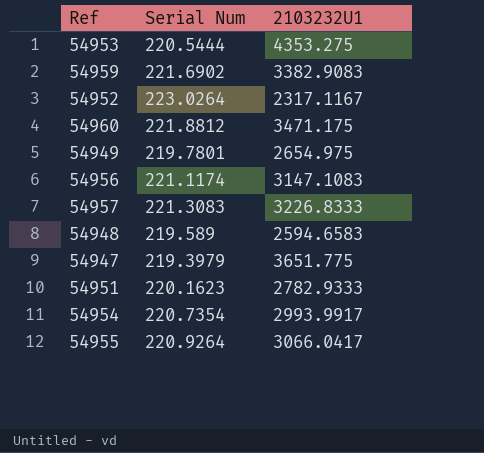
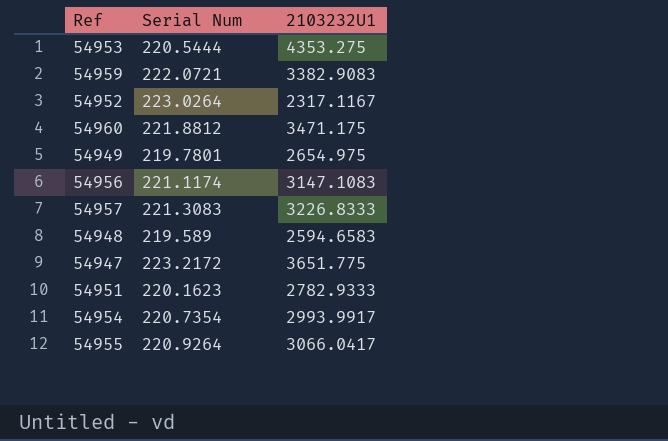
54959 | Serial Num: 221.6902 -> 222.0721
54947 | Serial Num: 219.3979 -> 223.2172

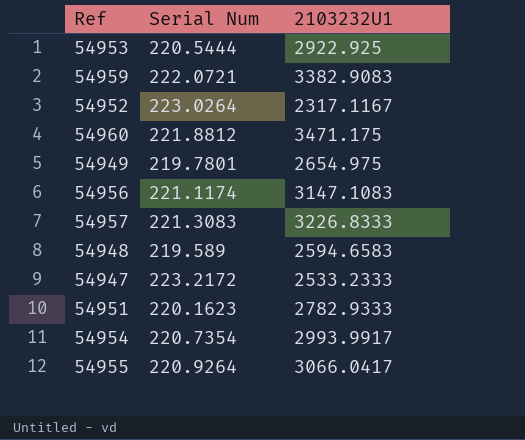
54953 | 2103232U1: 4353.275 -> 2922.925
54947 | 2103232U1: 3651.775 -> 2533.2333

